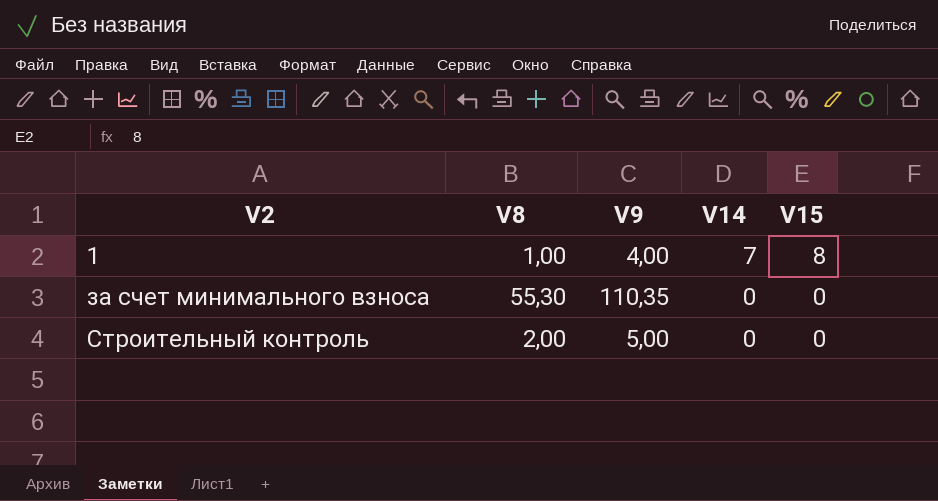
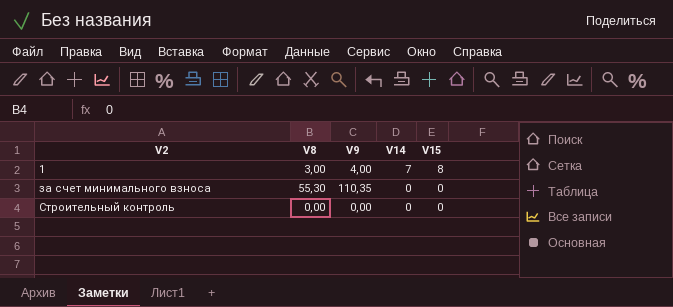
1 | V8: 1,00 -> 3,00
Строительный контроль | V8: 2,00 -> 0,00
Строительный контроль | V9: 5,00 -> 0,00

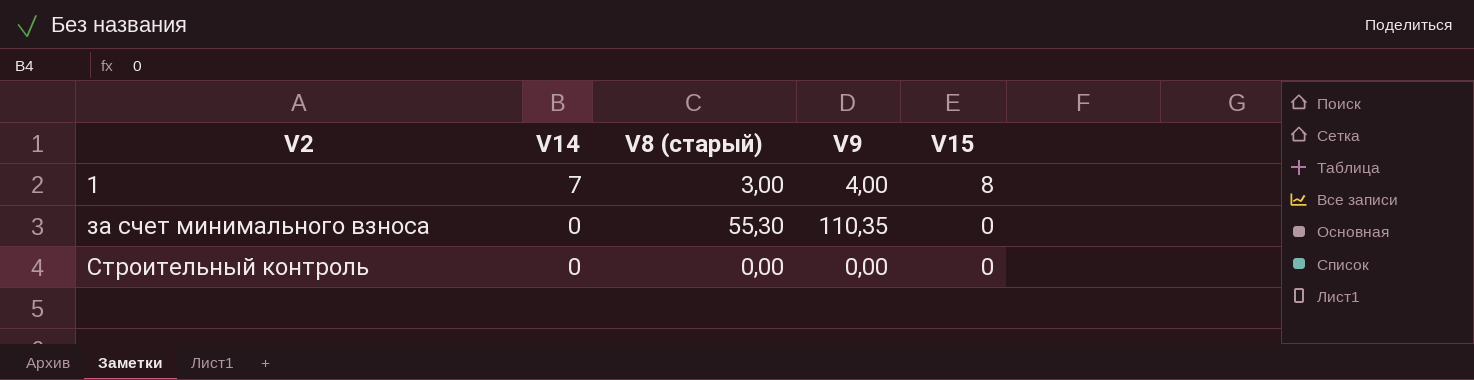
column V14 | position: 4 -> 2
column name: V8 -> V8 (старый)

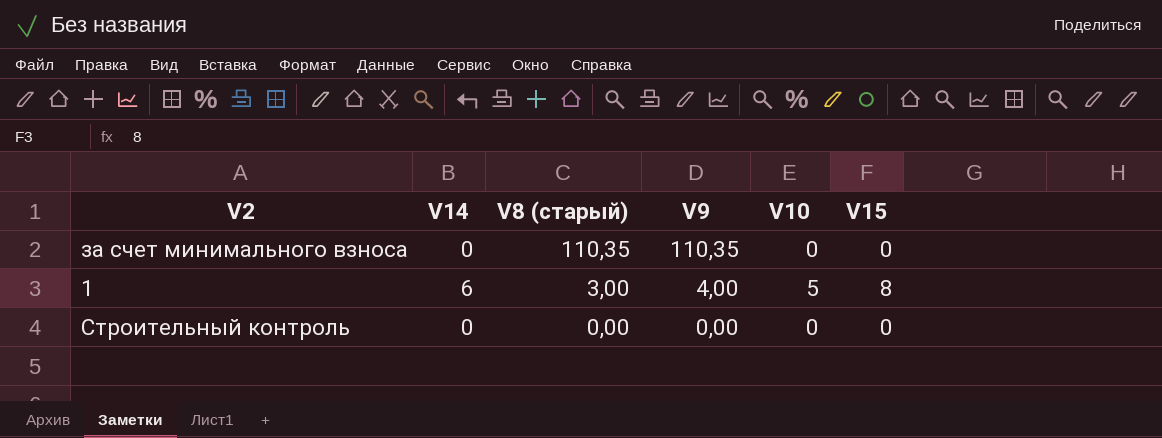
row order: V2 ascending -> V8 (старый) descending
column V10 | position: none -> 5
за счет минимального взноса | V8 (старый): 55,30 -> 110,35
1 | V14: 7 -> 6

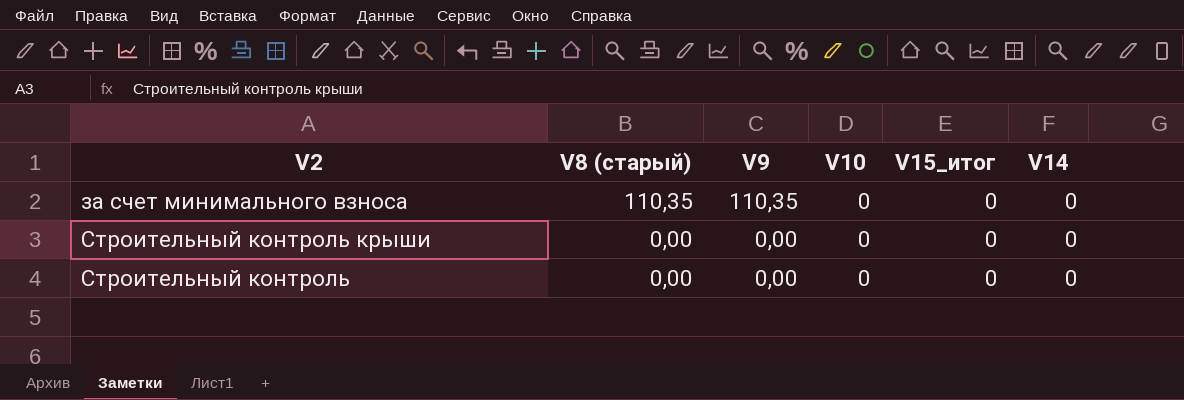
column name: V15 -> V15_итог
column V14 | position: 2 -> 6
row 1: 6 | 3,00 | 4,00 | 5 | 8 -> none
row Строительный контроль крыши: none -> 0,00 | 0,00 | 0 | 0 | 0

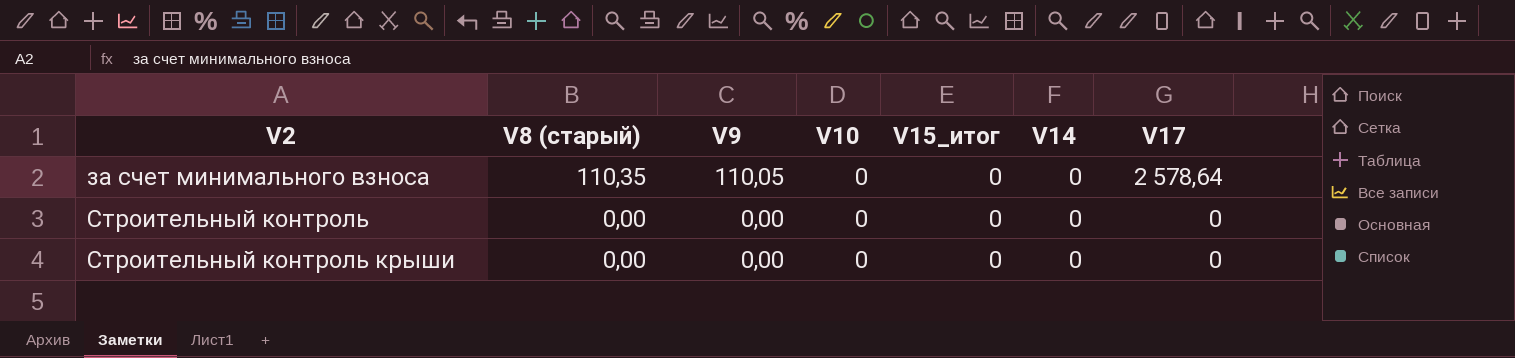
row order: V8 (старый) descending -> V2 ascending
column V17 | position: none -> 7
за счет минимального взноса | V9: 110,35 -> 110,05

